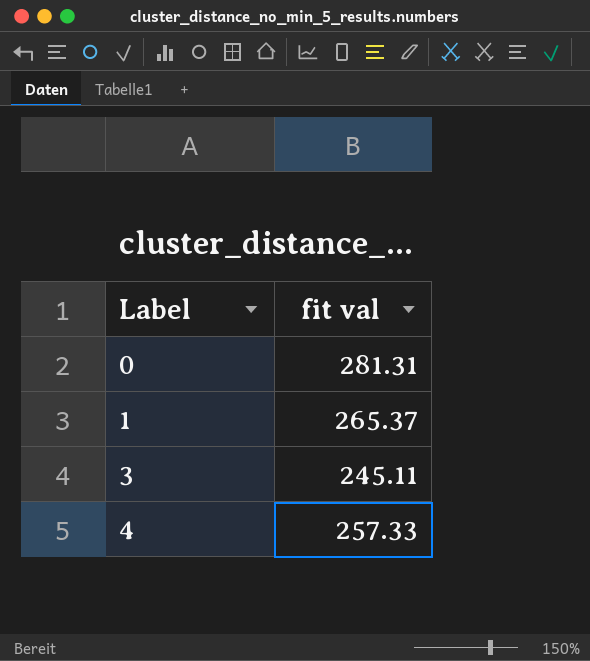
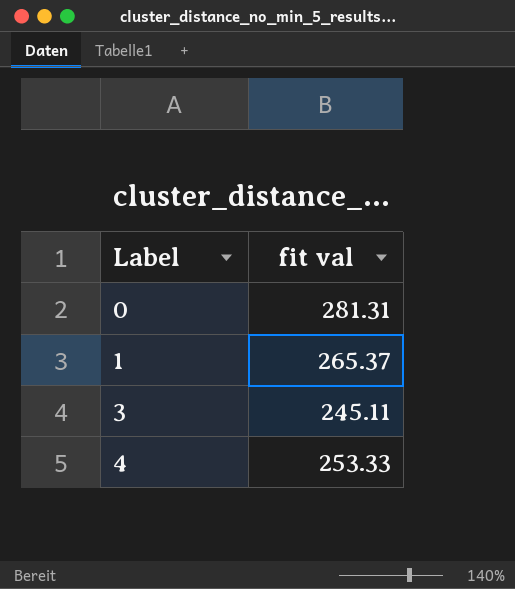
4 | fit val: 257.33 -> 253.33

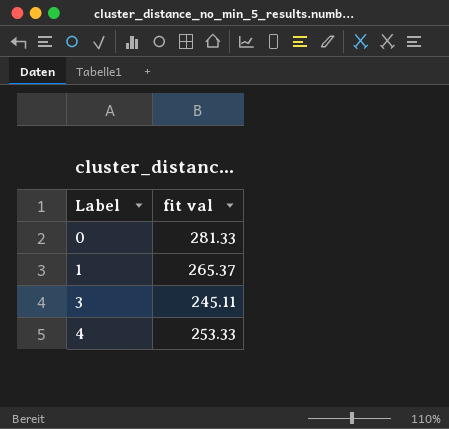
0 | fit val: 281.31 -> 281.33

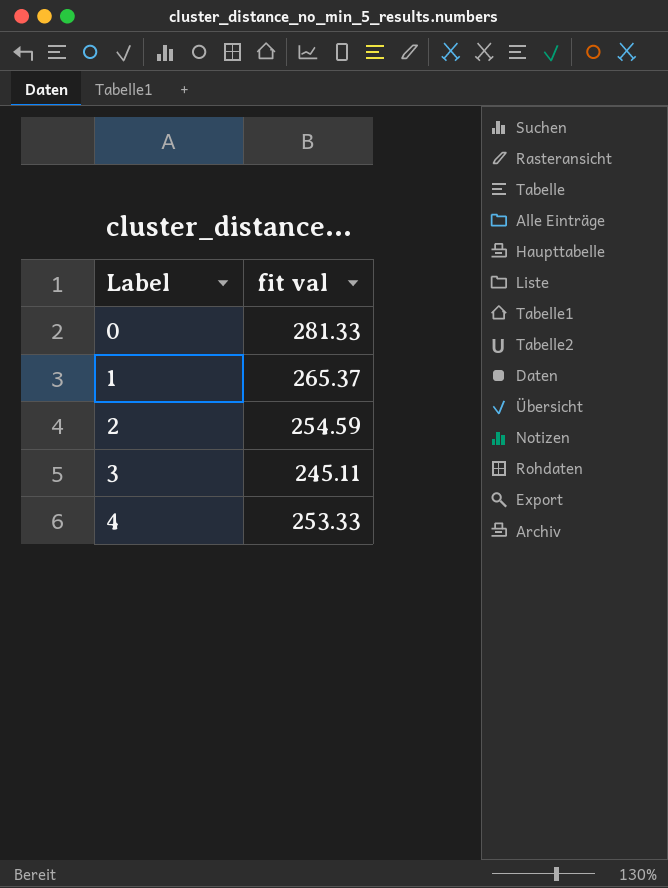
row 2: none -> 254.59

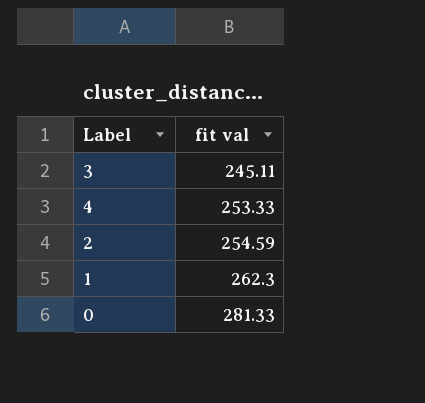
row order: Label ascending -> fit val ascending
1 | fit val: 265.37 -> 262.3

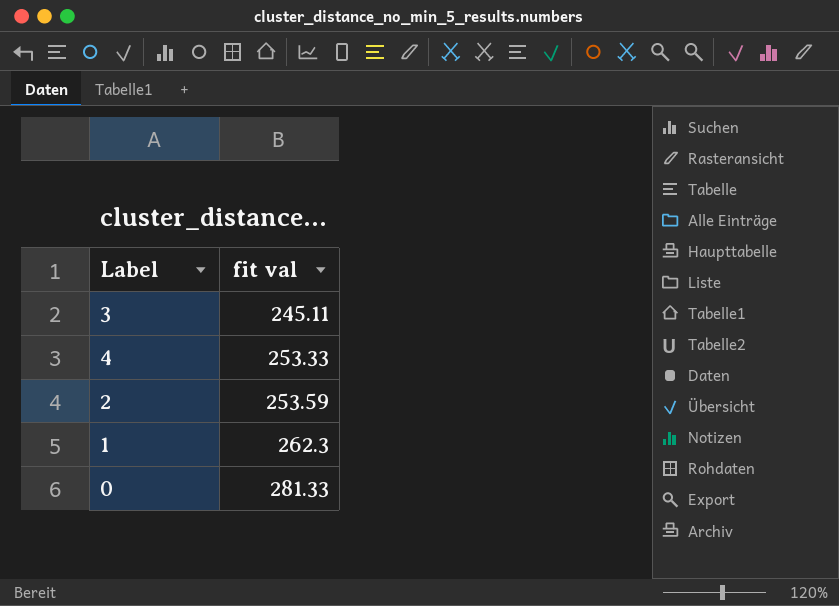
2 | fit val: 254.59 -> 253.59

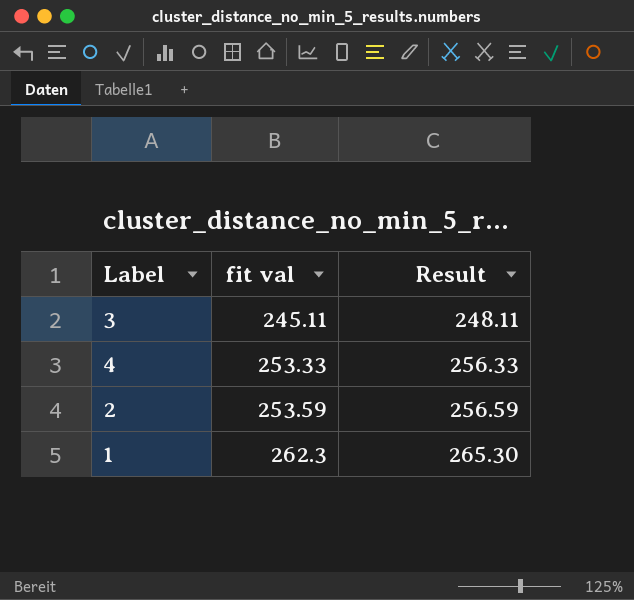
column Result | formula: none -> [fit val] + 3
row 0: 281.33 -> none

